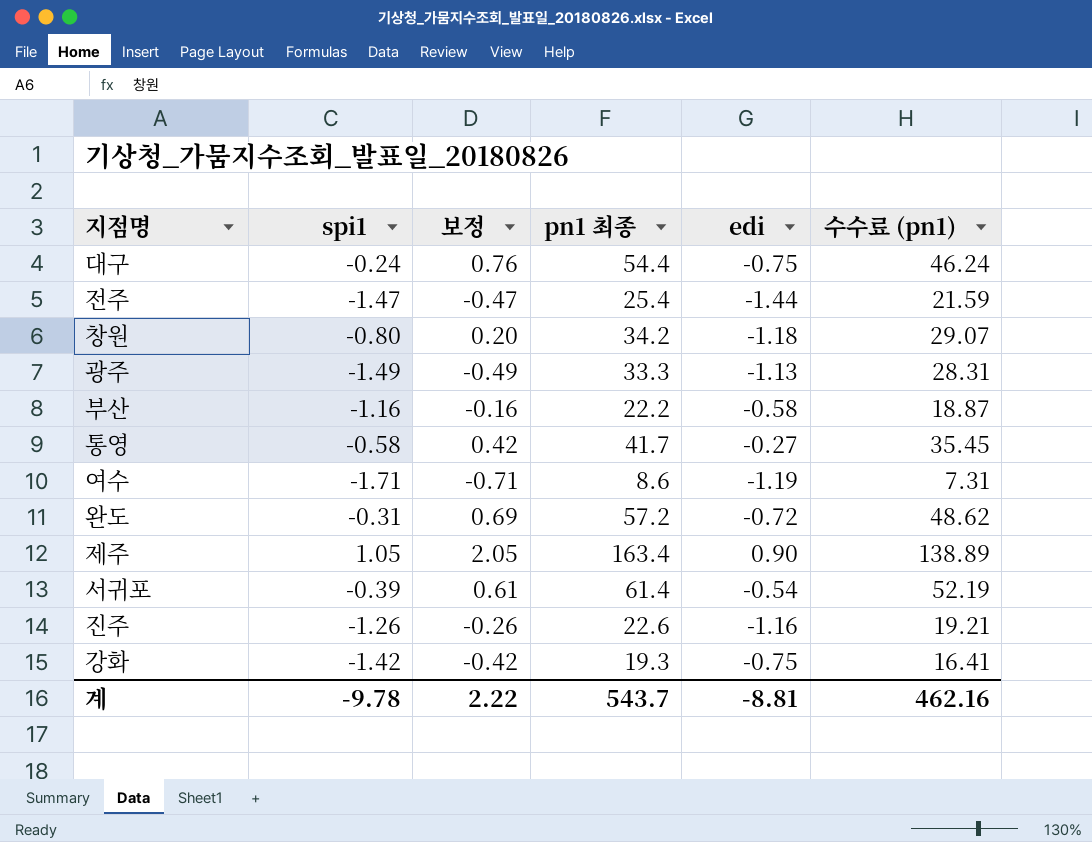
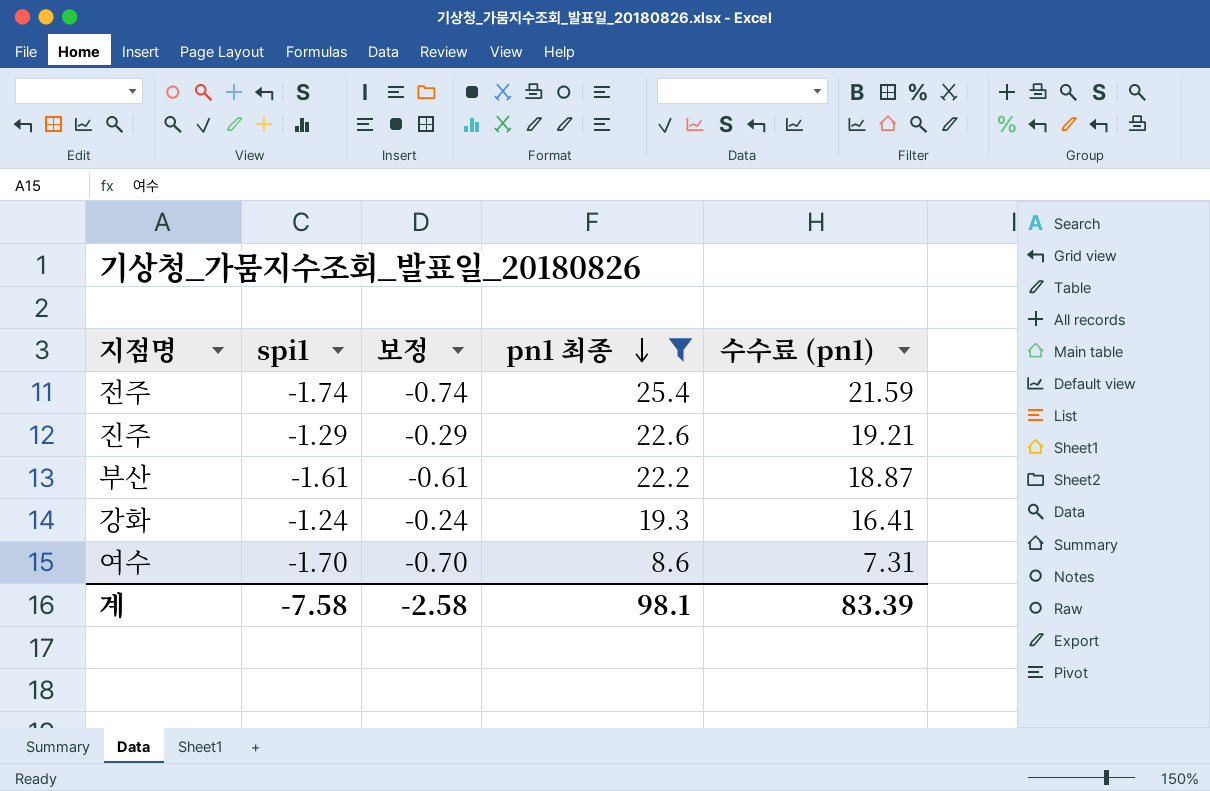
filter: none -> pn1 최종 <= 25.4
row order: none -> pn1 최종 descending
column edi | position: 5 -> none
전주 | spi1: -1.47 -> -1.74
전주 | 보정: -0.47 -> -0.74
진주 | spi1: -1.26 -> -1.29
진주 | 보정: -0.26 -> -0.29
부산 | spi1: -1.16 -> -1.61
부산 | 보정: -0.16 -> -0.61
강화 | spi1: -1.42 -> -1.24
강화 | 보정: -0.42 -> -0.24
여수 | spi1: -1.71 -> -1.70
여수 | 보정: -0.71 -> -0.70
계 | spi1: -9.78 -> -7.58
계 | 보정: 2.22 -> -2.58
계 | pn1 최종: 543.7 -> 98.1
계 | 수수료 (pn1): 462.16 -> 83.39

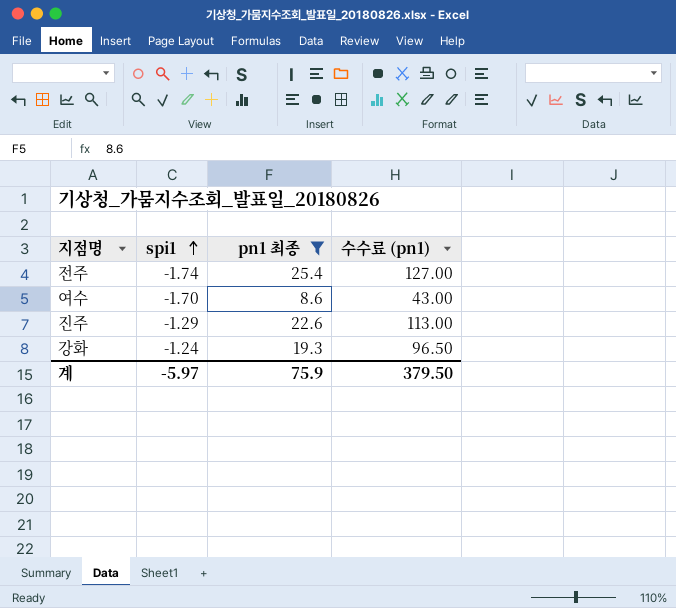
row order: pn1 최종 descending -> spi1 ascending
column 보정 | formula: [spi1] + 1 -> none
column 수수료 (pn1) | formula: [pn1 최종] * 0.85 -> [pn1 최종] * 5
row 부산: -1.61 | -0.61 | 22.2 | 18.87 -> none
계 | spi1: -7.58 -> -5.97
계 | pn1 최종: 98.1 -> 75.9
계 | 수수료 (pn1): 83.39 -> 379.50

